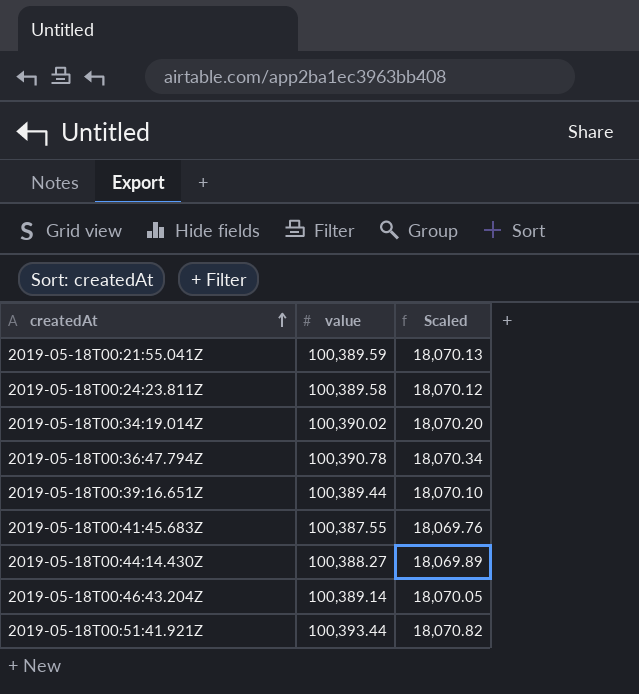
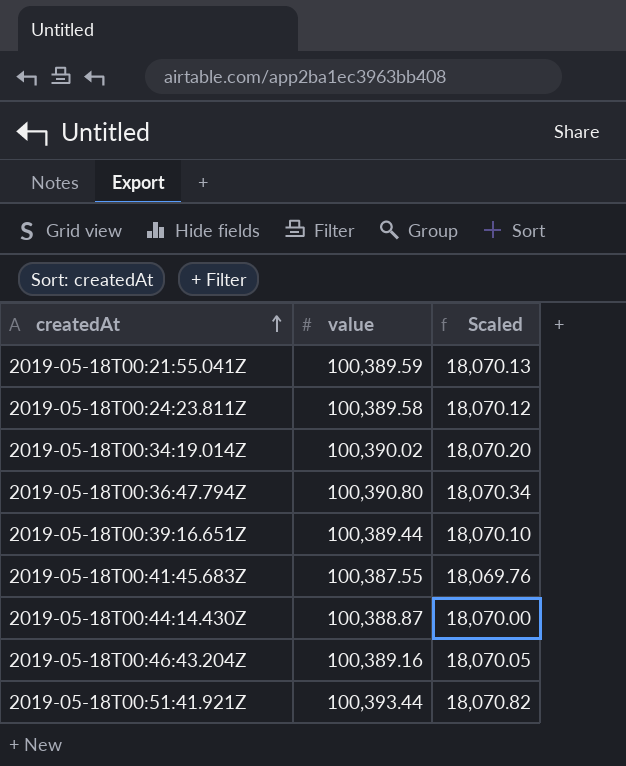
2019-05-18T00:36:47.794Z | value: 100,390.78 -> 100,390.80
2019-05-18T00:44:14.430Z | value: 100,388.27 -> 100,388.87
2019-05-18T00:44:14.430Z | Scaled: 18,069.89 -> 18,070.00
2019-05-18T00:46:43.204Z | value: 100,389.14 -> 100,389.16

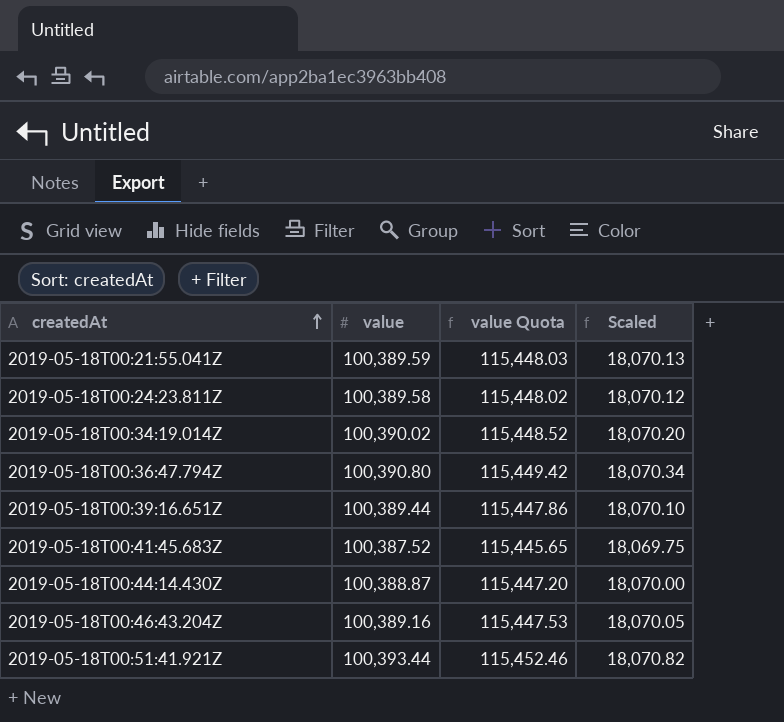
column value Quota | formula: none -> [value] * 1.15
2019-05-18T00:41:45.683Z | value: 100,387.55 -> 100,387.52
2019-05-18T00:41:45.683Z | Scaled: 18,069.76 -> 18,069.75

